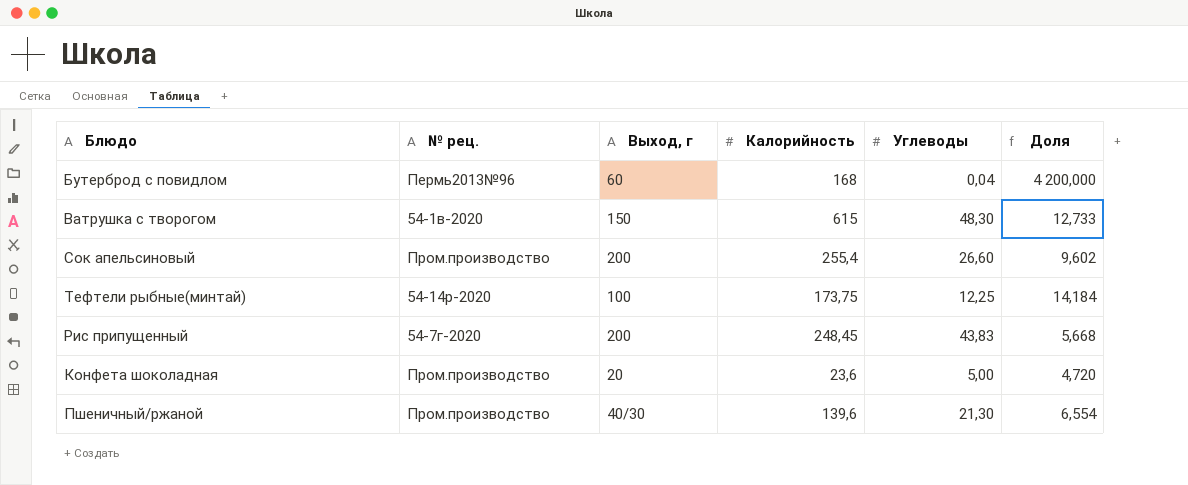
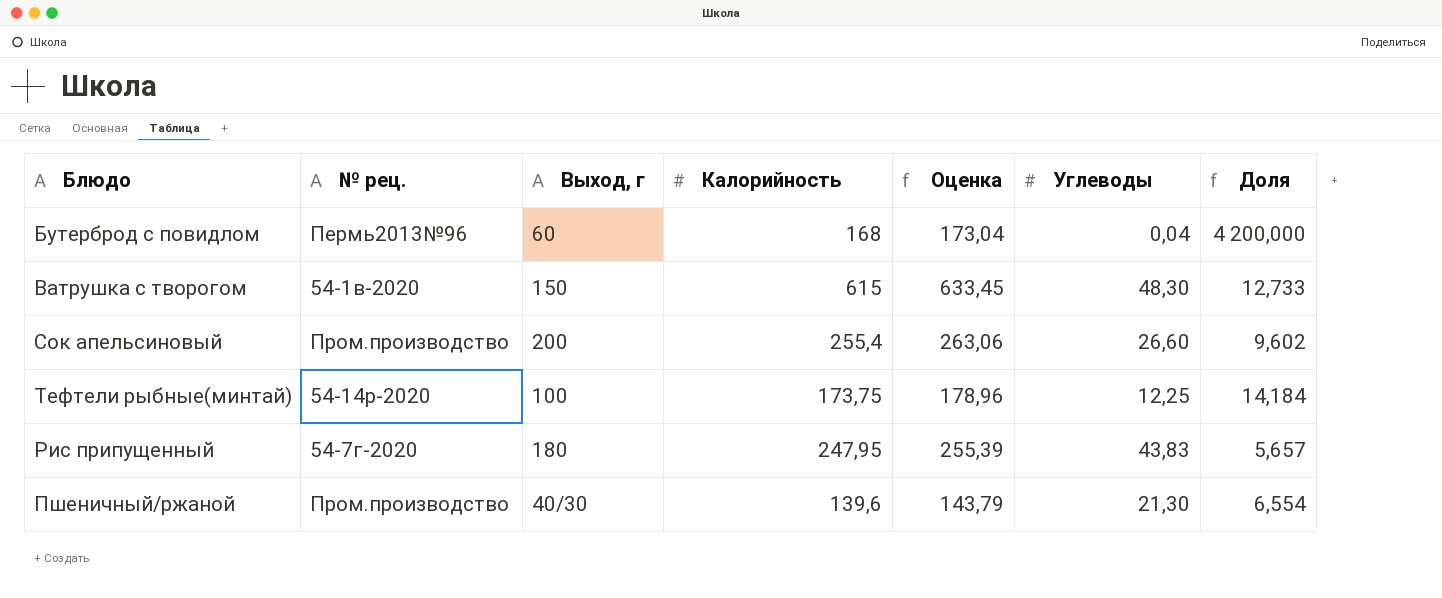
column Оценка | formula: none -> [Калорийность] * 1,03
row Конфета шоколадная: Пром.производство | 20 | 23,6 | 5,00 | 4,720 -> none
Рис припущенный | Выход, г: 200 -> 180
Рис припущенный | Калорийность: 248,45 -> 247,95
Рис припущенный | Доля: 5,668 -> 5,657

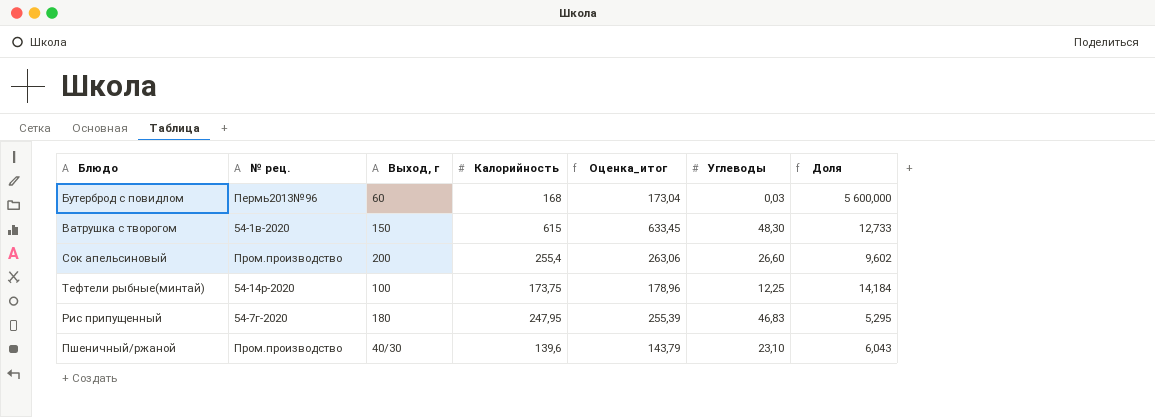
column name: Оценка -> Оценка_итог
Бутерброд с повидлом | Углеводы: 0,04 -> 0,03
Бутерброд с повидлом | Доля: 4 200,000 -> 5 600,000
Рис припущенный | Углеводы: 43,83 -> 46,83
Рис припущенный | Доля: 5,657 -> 5,295
Пшеничный/ржаной | Углеводы: 21,30 -> 23,10
Пшеничный/ржаной | Доля: 6,554 -> 6,043

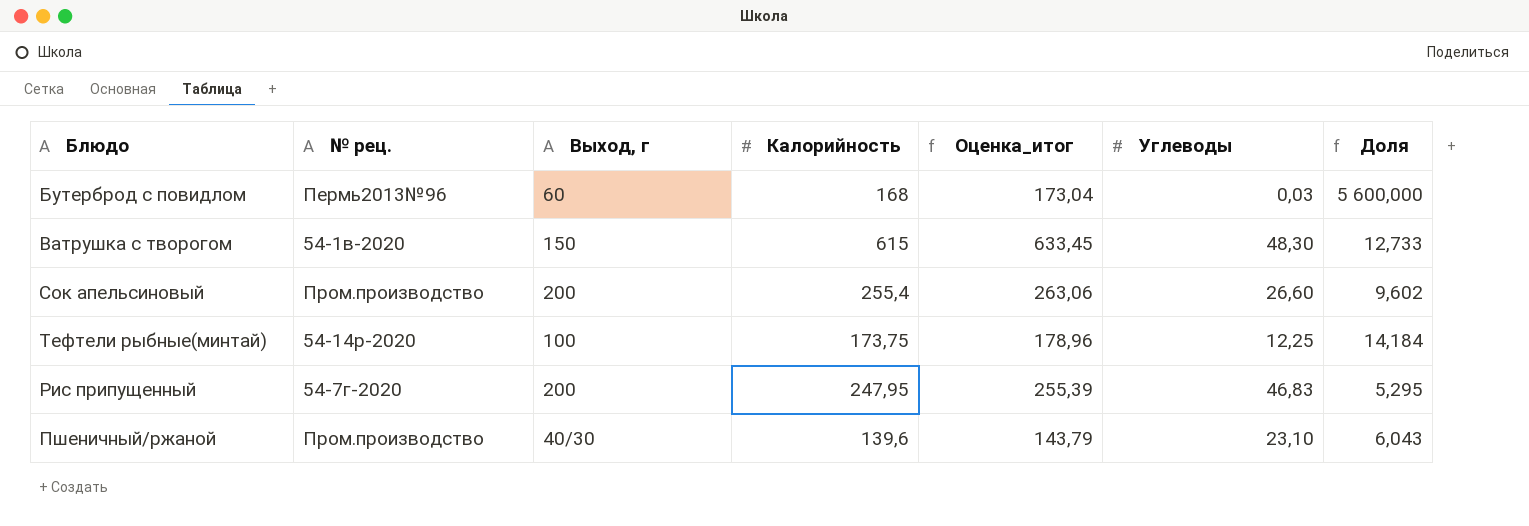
Рис припущенный | Выход, г: 180 -> 200

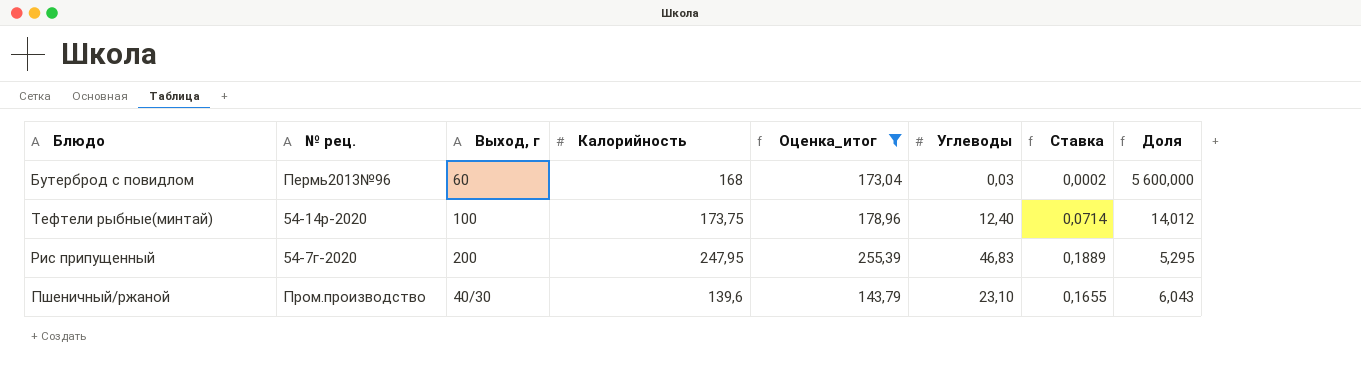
filter: none -> Оценка_итог <= 255,39
column Ставка | formula: none -> [Углеводы] / [Калорийность]
Тефтели рыбные(минтай) | Углеводы: 12,25 -> 12,40
Тефтели рыбные(минтай) | Доля: 14,184 -> 14,012

